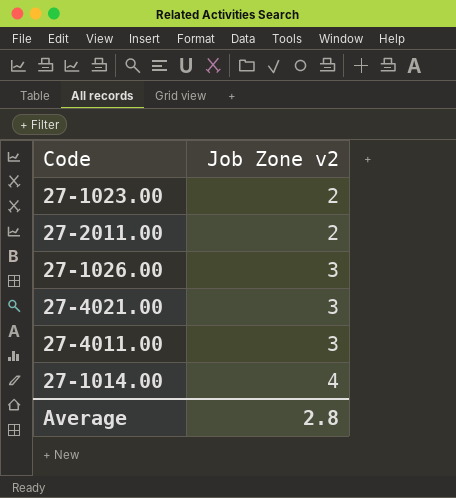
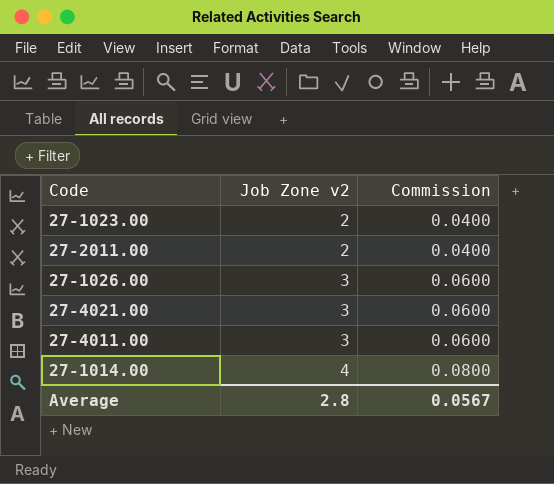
column Commission | formula: none -> [Job Zone v2] * 0.02

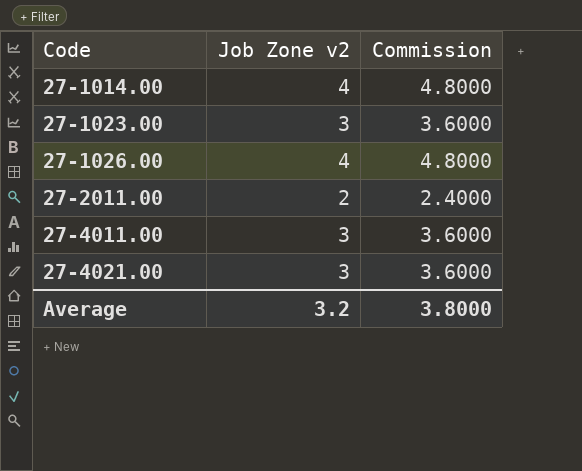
row order: Job Zone v2 ascending -> Code ascending
column Commission | formula: [Job Zone v2] * 0.02 -> [Job Zone v2] * 1.2
27-1023.00 | Job Zone v2: 2 -> 3
27-1026.00 | Job Zone v2: 3 -> 4
Average | Job Zone v2: 2.8 -> 3.2
Average | Commission: 0.0567 -> 3.8000

